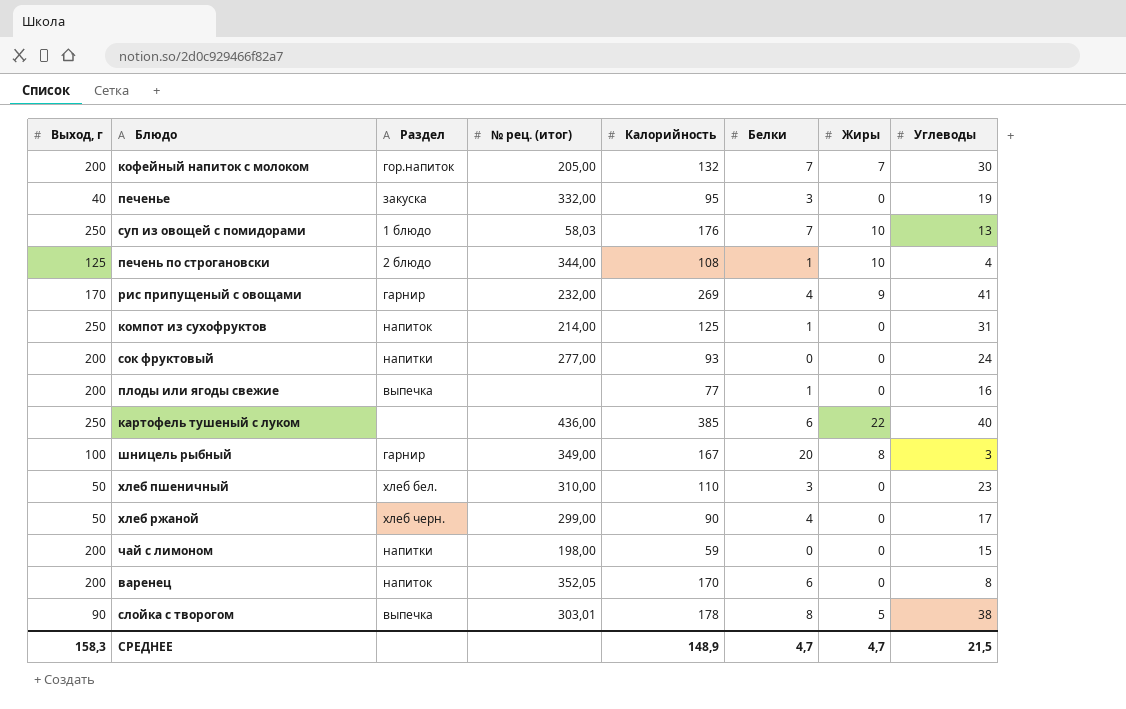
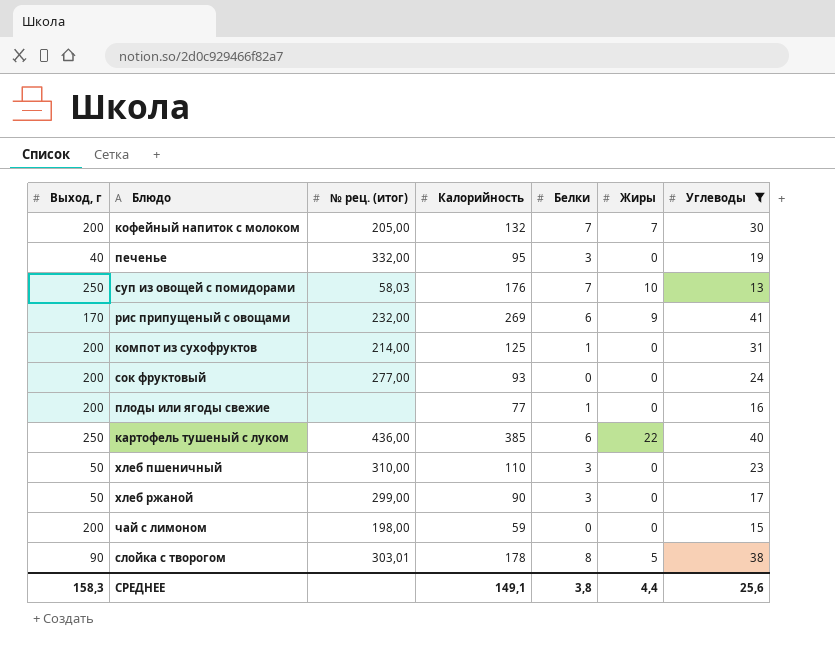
filter: none -> Углеводы >= 13
column Раздел | position: 3 -> none
рис припущеный с овощами | Белки: 4 -> 6
компот из сухофруктов | Выход, г: 250 -> 200
хлеб ржаной | Белки: 4 -> 3
СРЕДНЕЕ | Калорийность: 148,9 -> 149,1
СРЕДНЕЕ | Белки: 4,7 -> 3,8
СРЕДНЕЕ | Жиры: 4,7 -> 4,4
СРЕДНЕЕ | Углеводы: 21,5 -> 25,6

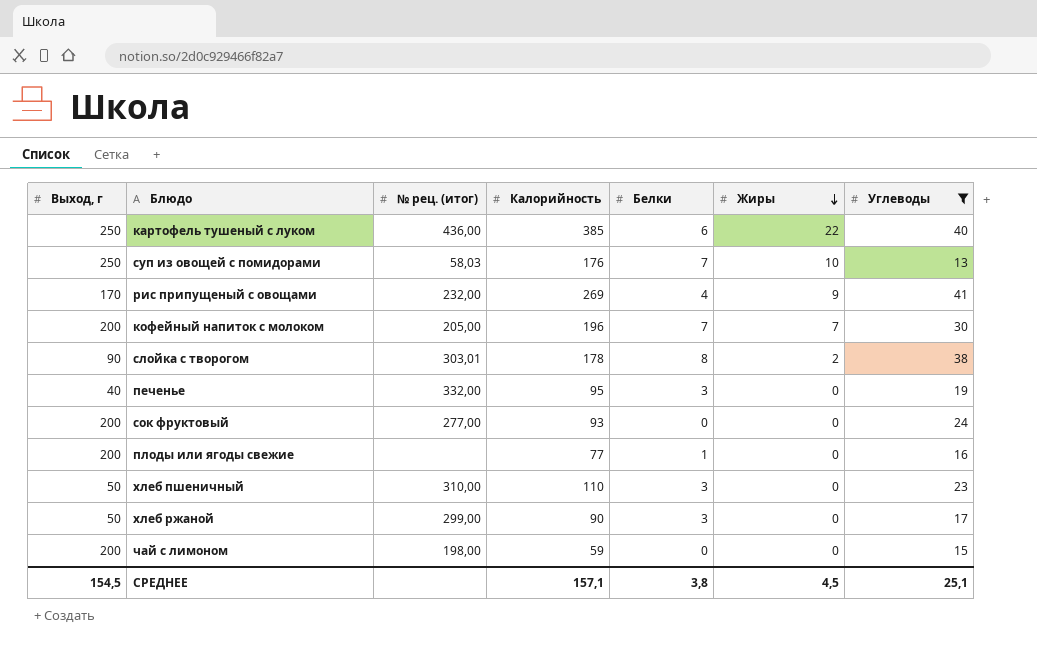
row order: none -> Жиры descending
row компот из сухофруктов: 200 | 214,00 | 125 | 1 | 0 | 31 -> none
рис припущеный с овощами | Белки: 6 -> 4
кофейный напиток с молоком | Калорийность: 132 -> 196
слойка с творогом | Жиры: 5 -> 2
СРЕДНЕЕ | Выход, г: 158,3 -> 154,5
СРЕДНЕЕ | Калорийность: 149,1 -> 157,1
СРЕДНЕЕ | Жиры: 4,4 -> 4,5
СРЕДНЕЕ | Углеводы: 25,6 -> 25,1

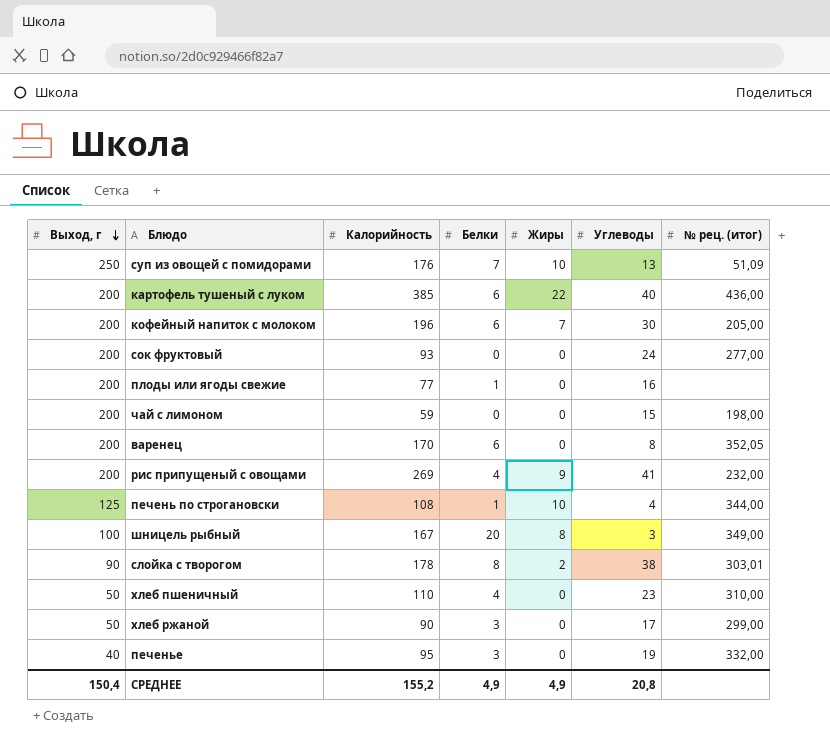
filter: Углеводы >= 13 -> none
row order: Жиры descending -> Выход, г descending
column № рец. (итог) | position: 3 -> 7
суп из овощей с помидорами | № рец. (итог): 58,03 -> 51,09
картофель тушеный с луком | Выход, г: 250 -> 200
кофейный напиток с молоком | Белки: 7 -> 6
рис припущеный с овощами | Выход, г: 170 -> 200
хлеб пшеничный | Белки: 3 -> 4
СРЕДНЕЕ | Выход, г: 154,5 -> 150,4
СРЕДНЕЕ | Калорийность: 157,1 -> 155,2
СРЕДНЕЕ | Белки: 3,8 -> 4,9
СРЕДНЕЕ | Жиры: 4,5 -> 4,9
СРЕДНЕЕ | Углеводы: 25,1 -> 20,8

